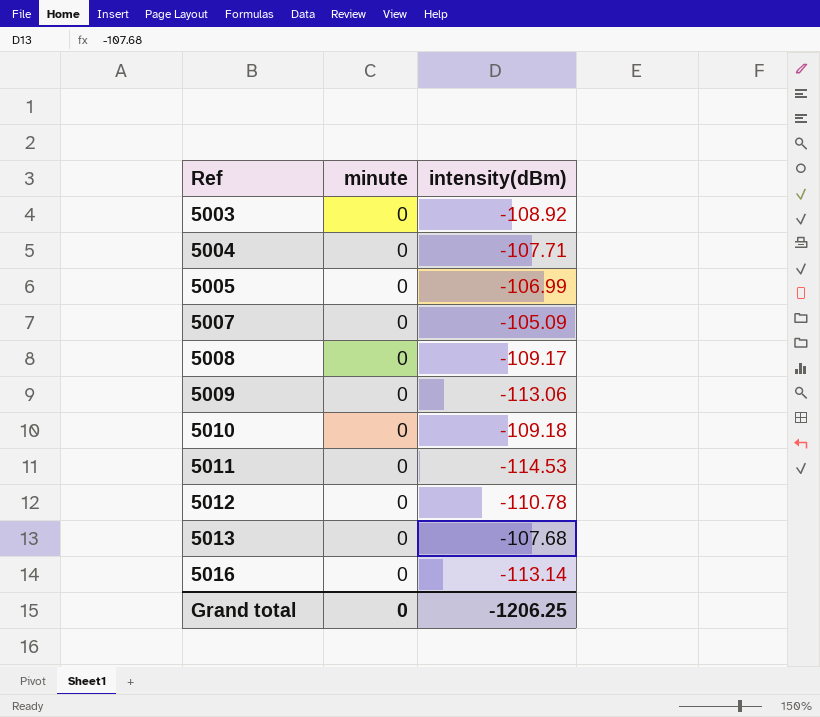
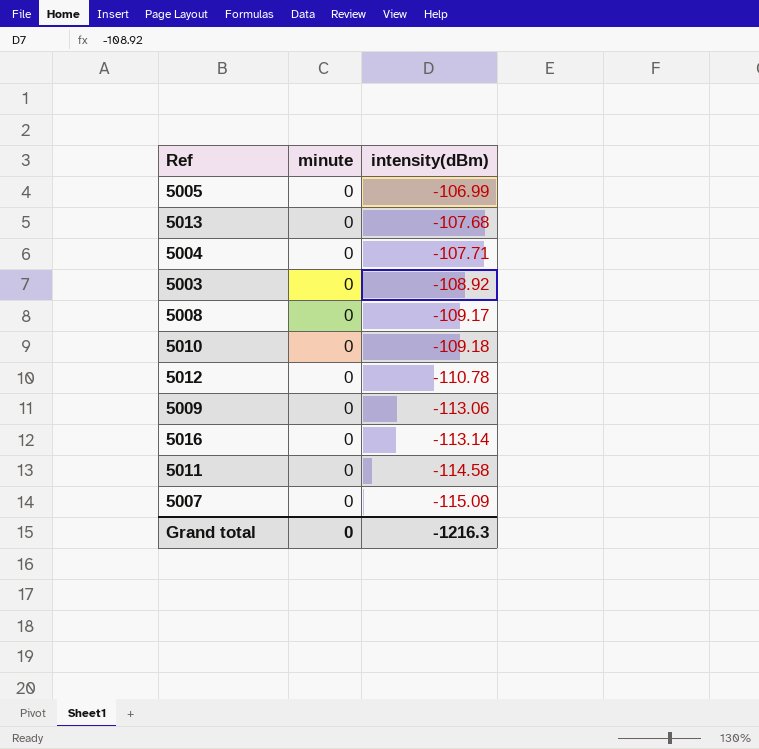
row order: Ref ascending -> intensity(dBm) descending
5011 | intensity(dBm): -114.53 -> -114.58
5007 | intensity(dBm): -105.09 -> -115.09
Grand total | intensity(dBm): -1206.25 -> -1216.3

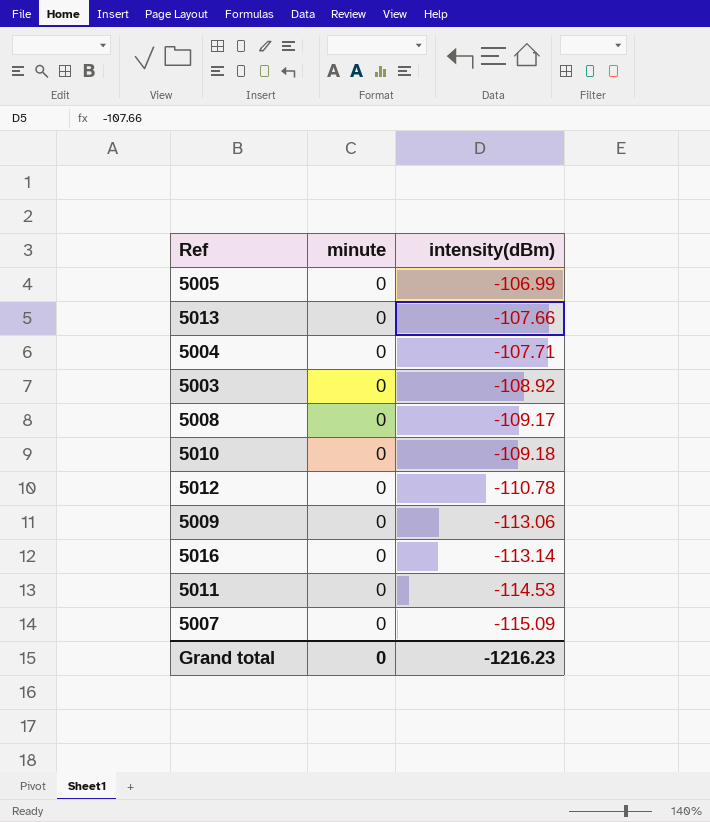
5013 | intensity(dBm): -107.68 -> -107.66
5011 | intensity(dBm): -114.58 -> -114.53
Grand total | intensity(dBm): -1216.3 -> -1216.23

